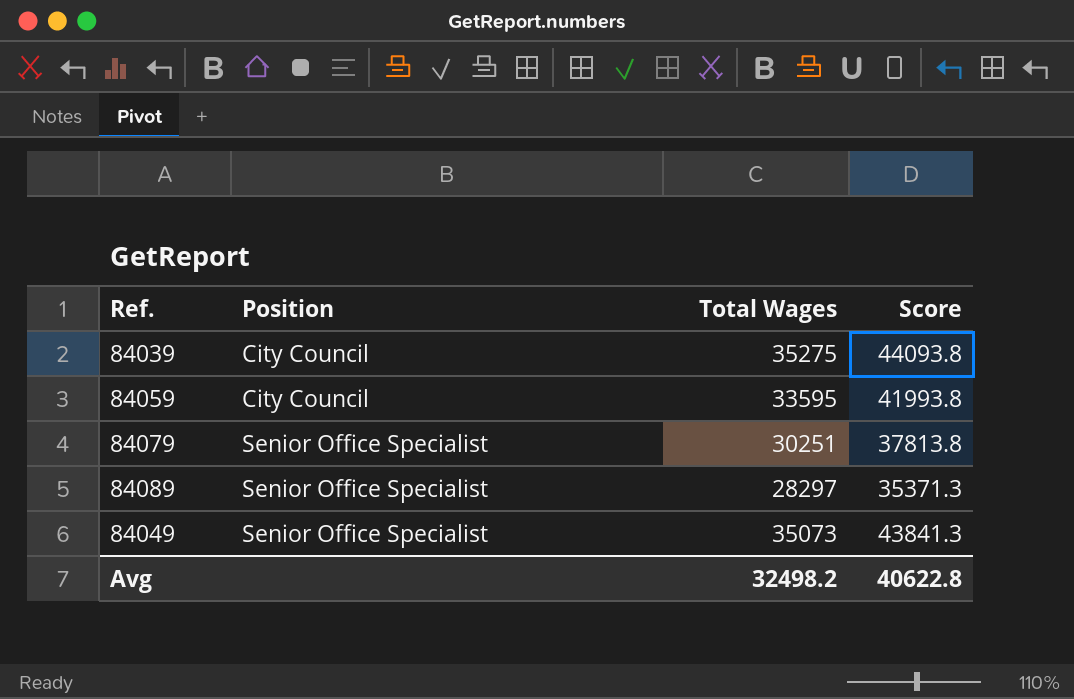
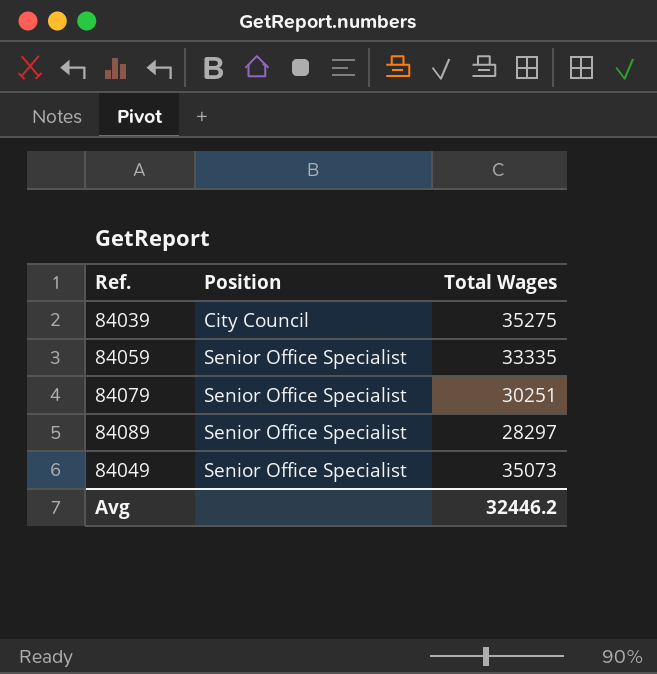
column Score | formula: [Total Wages] * 1.25 -> none
84059 | Position: City Council -> Senior Office Specialist
84059 | Total Wages: 33595 -> 33335
Avg | Total Wages: 32498.2 -> 32446.2

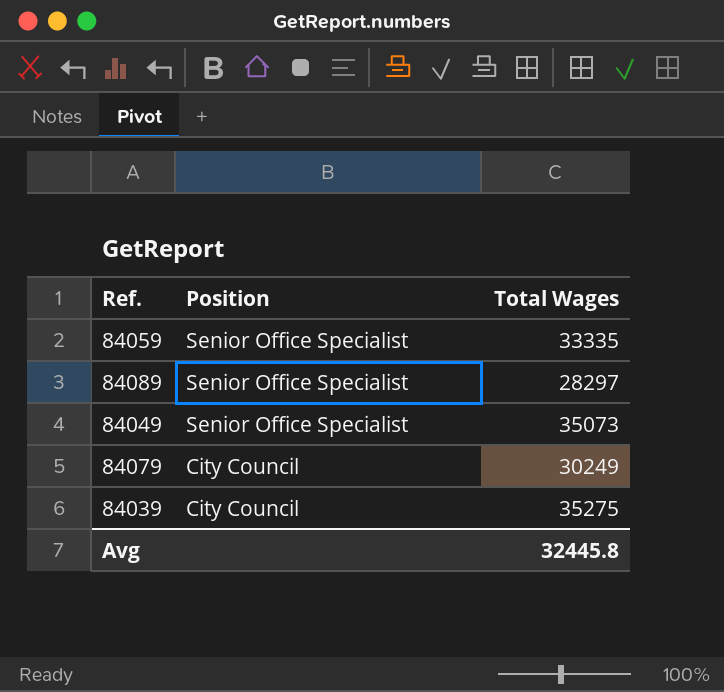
row order: Position ascending -> Position descending
84079 | Position: Senior Office Specialist -> City Council
84079 | Total Wages: 30251 -> 30249
Avg | Total Wages: 32446.2 -> 32445.8

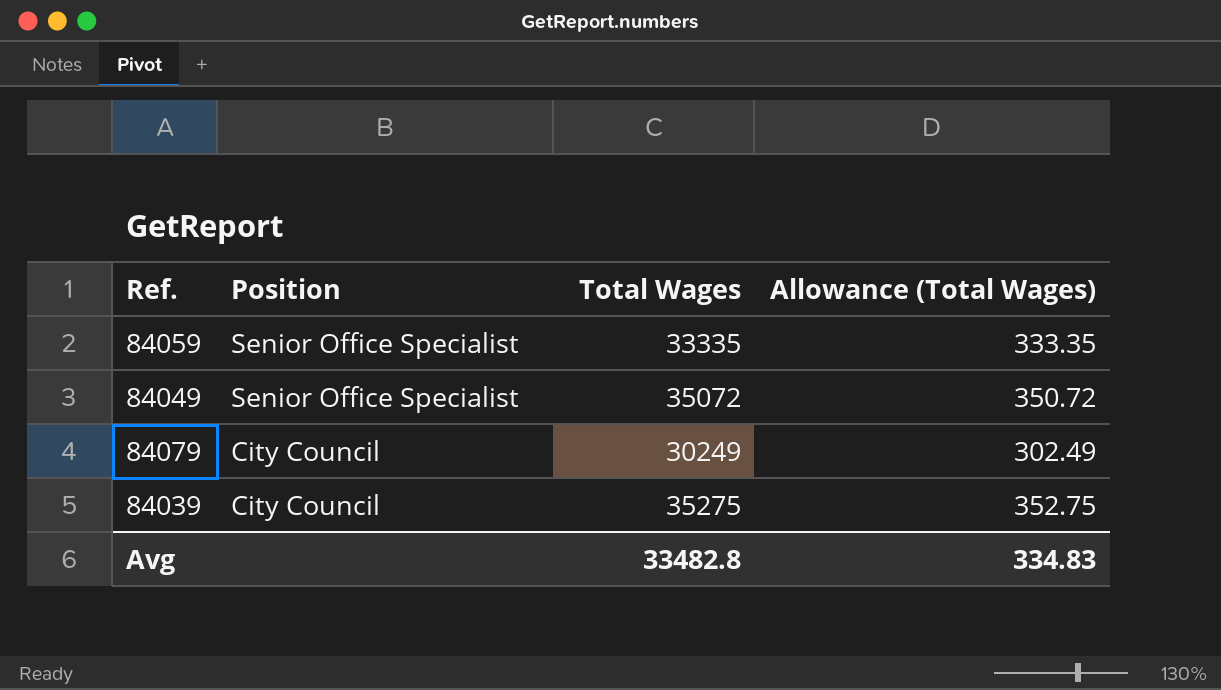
column Allowance (Total Wages) | formula: none -> [Total Wages] * 0.01
row 84089: Senior Office Specialist | 28297 -> none
84049 | Total Wages: 35073 -> 35072
Avg | Total Wages: 32445.8 -> 33482.8

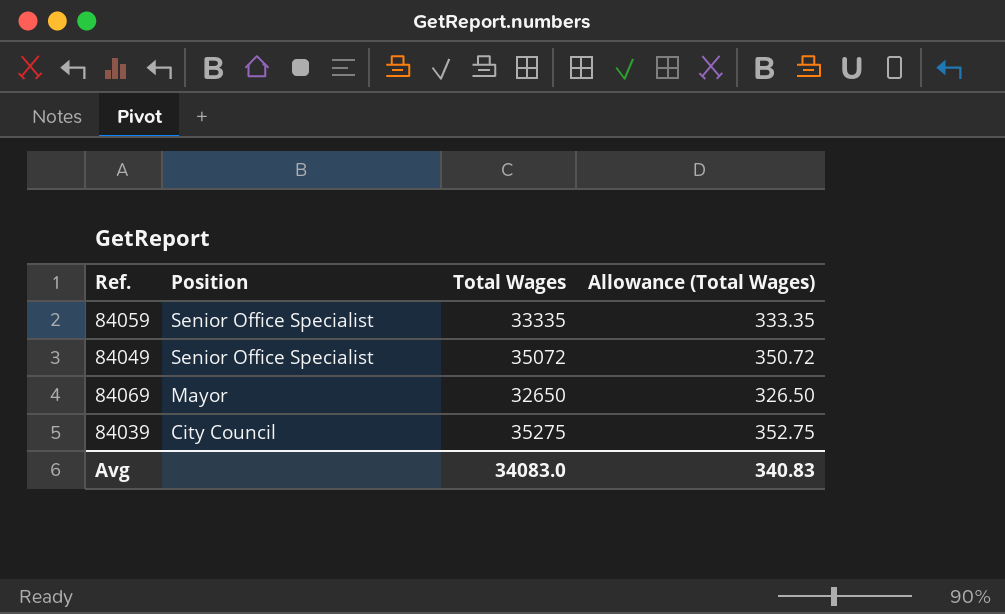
row 84079: City Council | 30249 | 302.49 -> none
row 84069: none -> Mayor | 32650 | 326.50
Avg | Total Wages: 33482.8 -> 34083.0
Avg | Allowance (Total Wages): 334.83 -> 340.83

